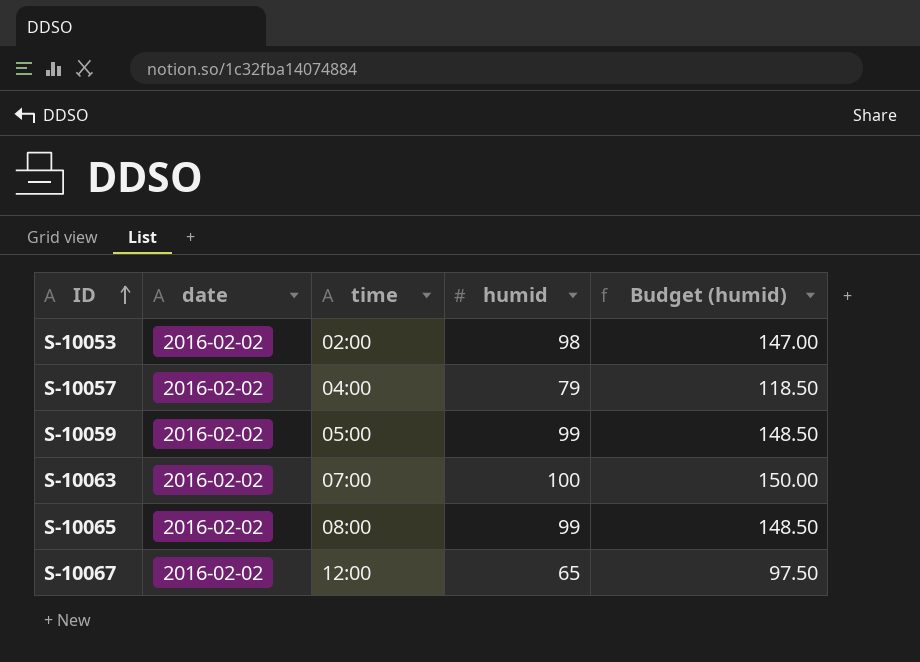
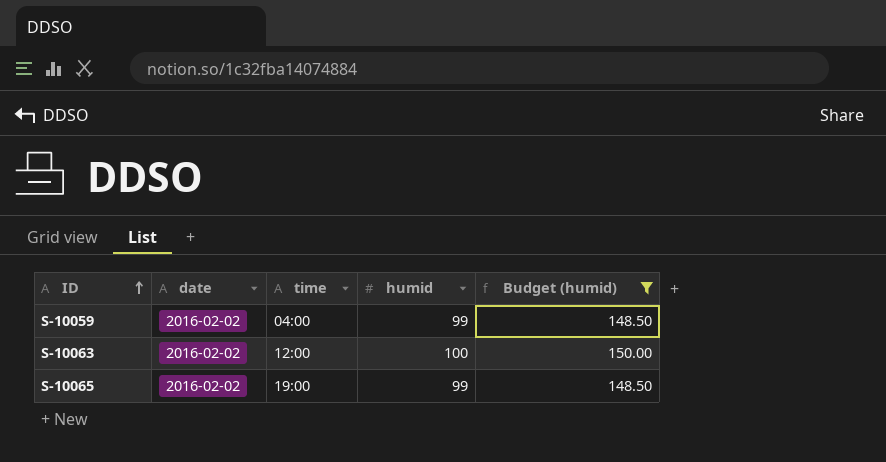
filter: none -> Budget (humid) >= 148.50
S-10059 | time: 05:00 -> 04:00
S-10063 | time: 07:00 -> 12:00
S-10065 | time: 08:00 -> 19:00

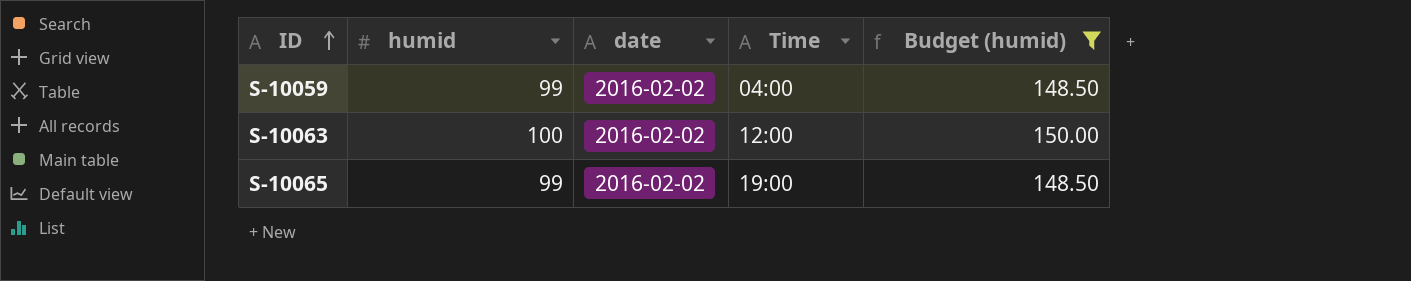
column humid | position: 4 -> 2
column name: time -> Time

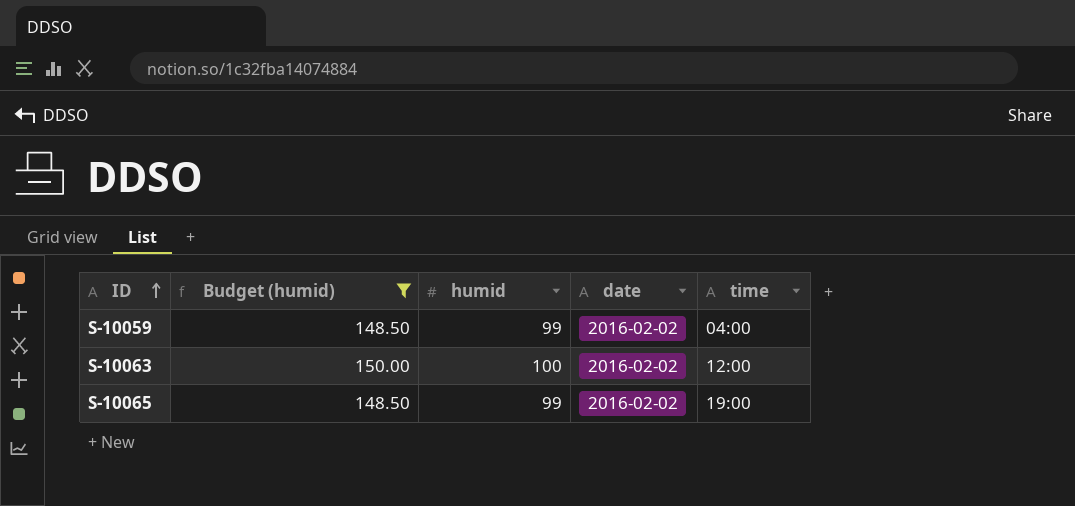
column Budget (humid) | position: 5 -> 2
column name: Time -> time

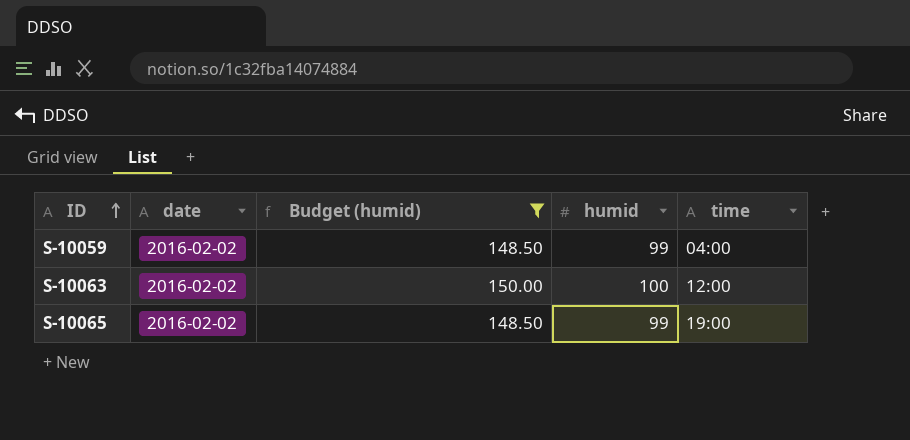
column date | position: 4 -> 2

